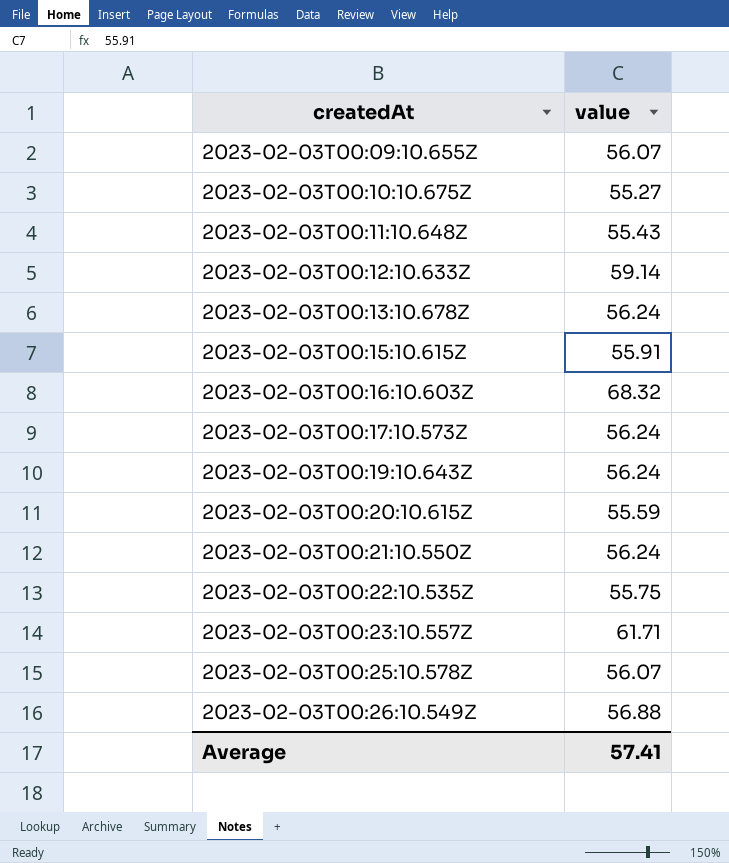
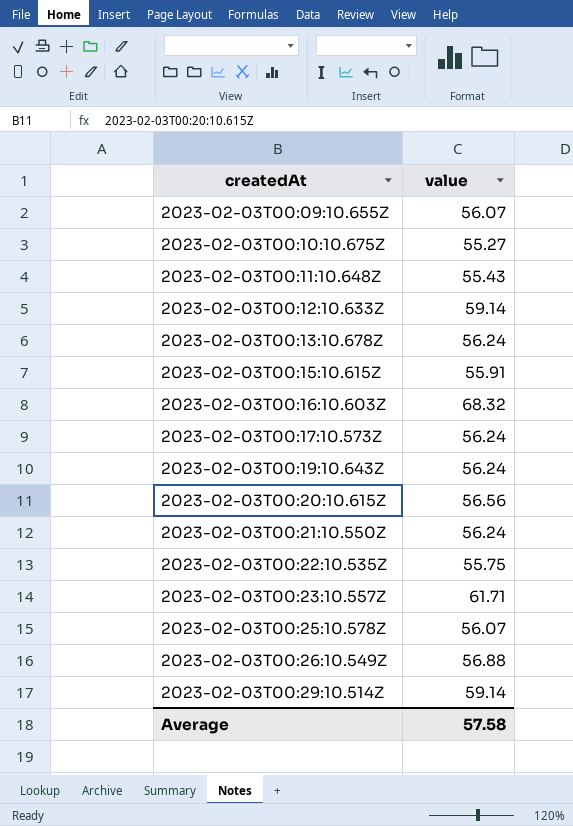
2023-02-03T00:20:10.615Z | value: 55.59 -> 56.56
row 2023-02-03T00:29:10.514Z: none -> 59.14
Average | value: 57.41 -> 57.58

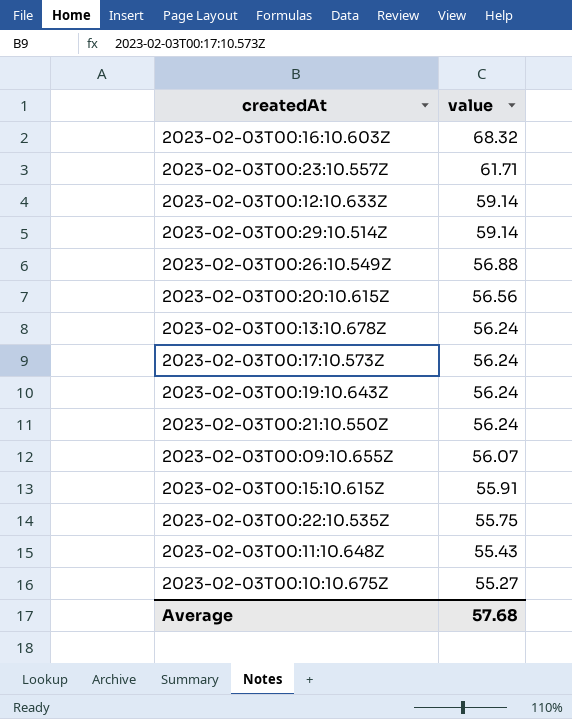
row order: createdAt ascending -> value descending
row 2023-02-03T00:25:10.578Z: 56.07 -> none
Average | value: 57.58 -> 57.68

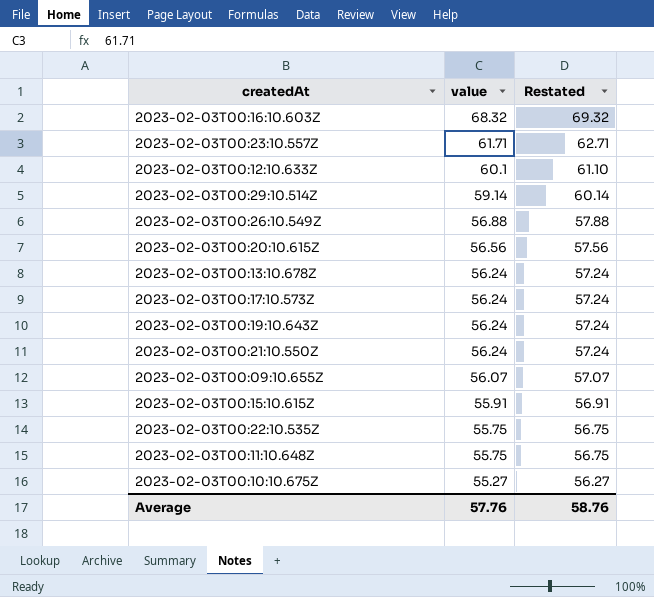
column Restated | formula: none -> [value] + 1
2023-02-03T00:12:10.633Z | value: 59.14 -> 60.1
2023-02-03T00:11:10.648Z | value: 55.43 -> 55.75
Average | value: 57.68 -> 57.76

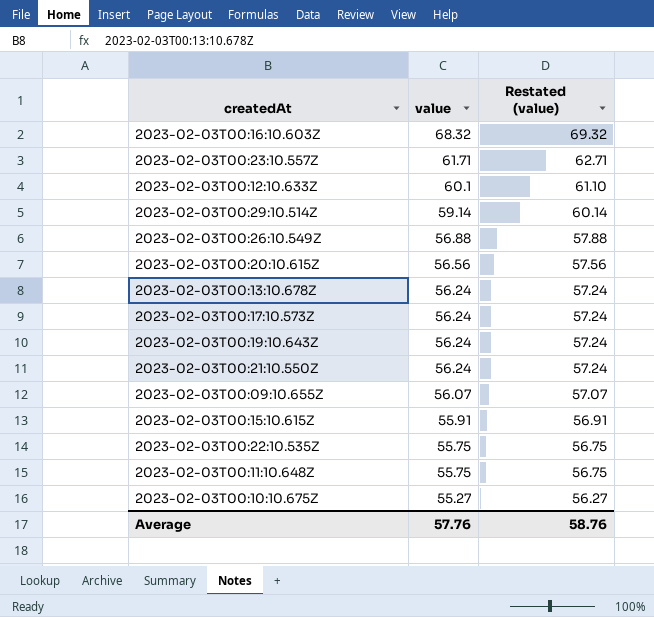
column name: Restated -> Restated (value)

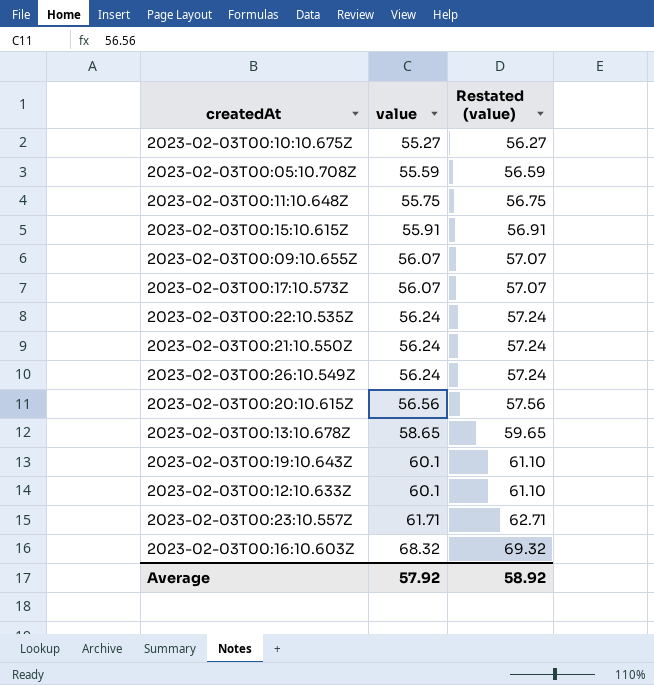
row order: value descending -> value ascending
row 2023-02-03T00:29:10.514Z: 59.14 | 60.14 -> none
row 2023-02-03T00:05:10.708Z: none -> 55.59 | 56.59
2023-02-03T00:17:10.573Z | value: 56.24 -> 56.07
2023-02-03T00:17:10.573Z | Restated (value): 57.24 -> 57.07
2023-02-03T00:22:10.535Z | value: 55.75 -> 56.24
2023-02-03T00:22:10.535Z | Restated (value): 56.75 -> 57.24
2023-02-03T00:26:10.549Z | value: 56.88 -> 56.24
2023-02-03T00:26:10.549Z | Restated (value): 57.88 -> 57.24
2023-02-03T00:13:10.678Z | value: 56.24 -> 58.65
2023-02-03T00:13:10.678Z | Restated (value): 57.24 -> 59.65
2023-02-03T00:19:10.643Z | value: 56.24 -> 60.1
2023-02-03T00:19:10.643Z | Restated (value): 57.24 -> 61.10
Average | value: 57.76 -> 57.92
Average | Restated (value): 58.76 -> 58.92

